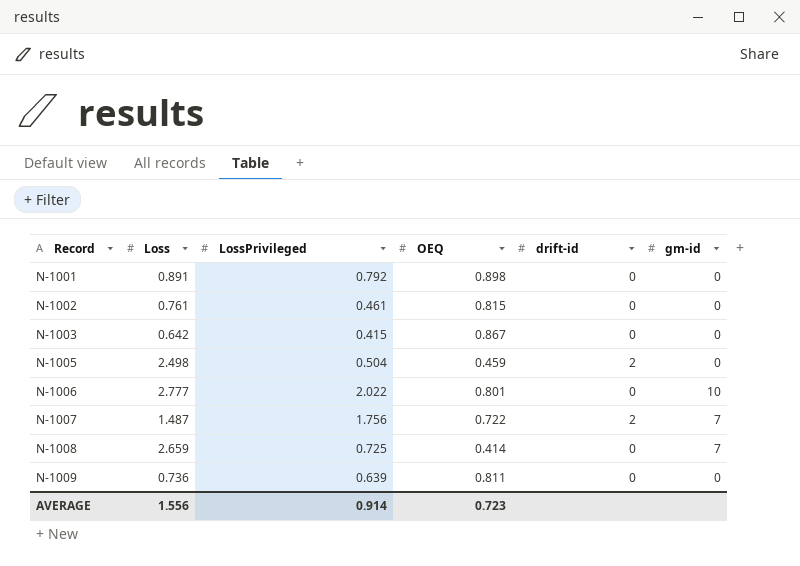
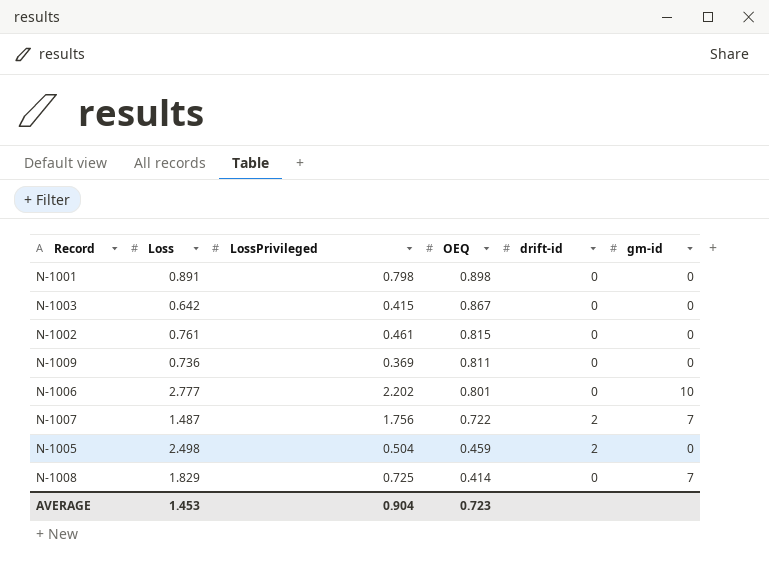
row order: Record ascending -> OEQ descending
N-1001 | LossPrivileged: 0.792 -> 0.798
N-1009 | LossPrivileged: 0.639 -> 0.369
N-1006 | LossPrivileged: 2.022 -> 2.202
N-1008 | Loss: 2.659 -> 1.829
AVERAGE | Loss: 1.556 -> 1.453
AVERAGE | LossPrivileged: 0.914 -> 0.904

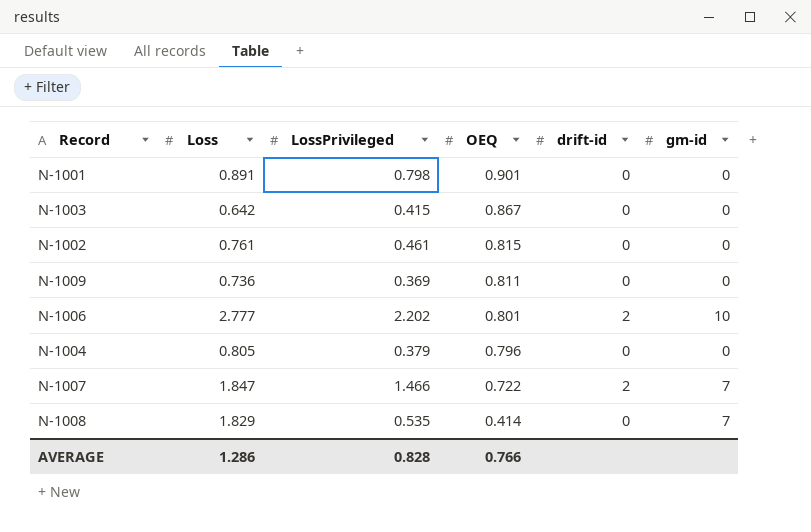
row N-1005: 2.498 | 0.504 | 0.459 | 2 | 0 -> none
N-1001 | OEQ: 0.898 -> 0.901
N-1006 | drift-id: 0 -> 2
row N-1004: none -> 0.805 | 0.379 | 0.796 | 0 | 0
N-1007 | Loss: 1.487 -> 1.847
N-1007 | LossPrivileged: 1.756 -> 1.466
N-1008 | LossPrivileged: 0.725 -> 0.535
AVERAGE | Loss: 1.453 -> 1.286
AVERAGE | LossPrivileged: 0.904 -> 0.828
AVERAGE | OEQ: 0.723 -> 0.766

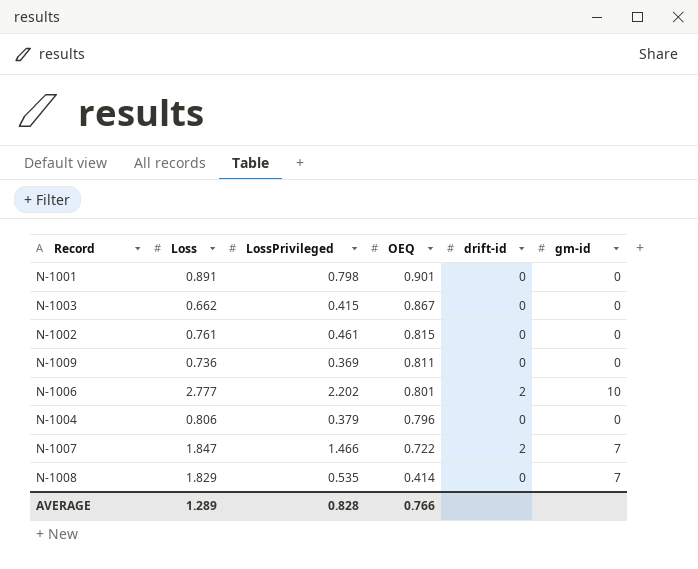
N-1003 | Loss: 0.642 -> 0.662
N-1004 | Loss: 0.805 -> 0.806
AVERAGE | Loss: 1.286 -> 1.289

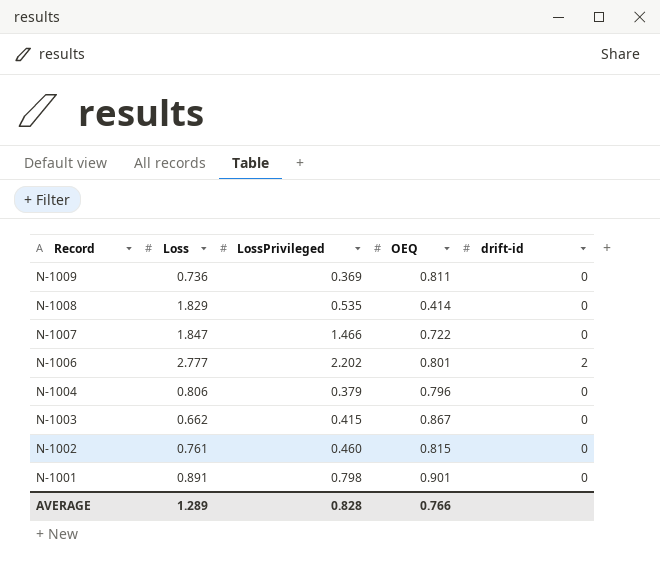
row order: OEQ descending -> Record descending
column gm-id | position: 6 -> none
N-1007 | drift-id: 2 -> 0
N-1002 | LossPrivileged: 0.461 -> 0.460

